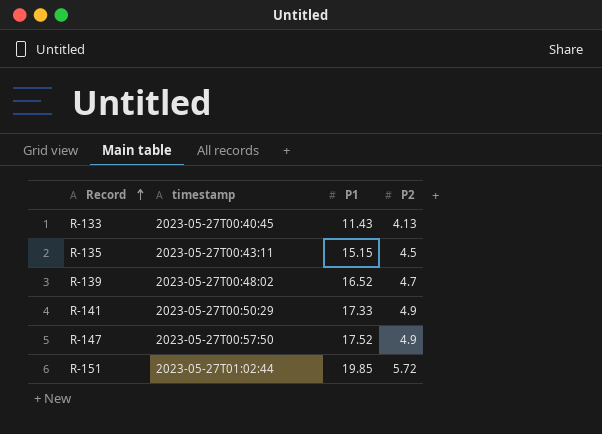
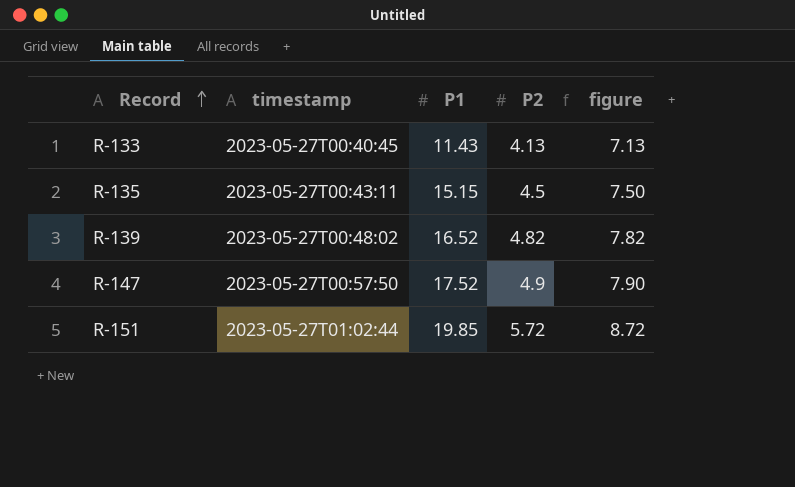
column figure | formula: none -> [P2] + 3
row R-141: 2023-05-27T00:50:29 | 17.33 | 4.9 -> none
R-139 | P2: 4.7 -> 4.82

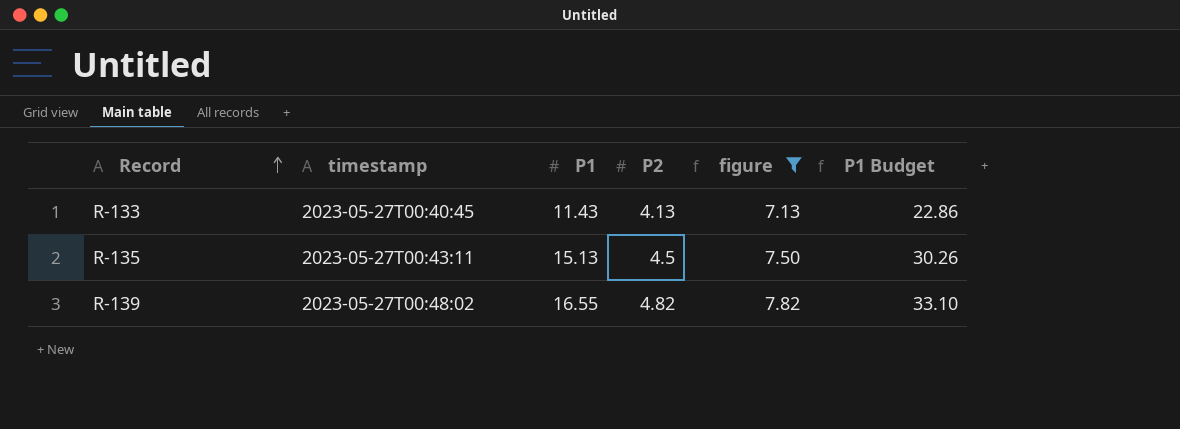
filter: none -> figure <= 7.82
column P1 Budget | formula: none -> [P1] * 2
R-135 | P1: 15.15 -> 15.13
R-139 | P1: 16.52 -> 16.55

